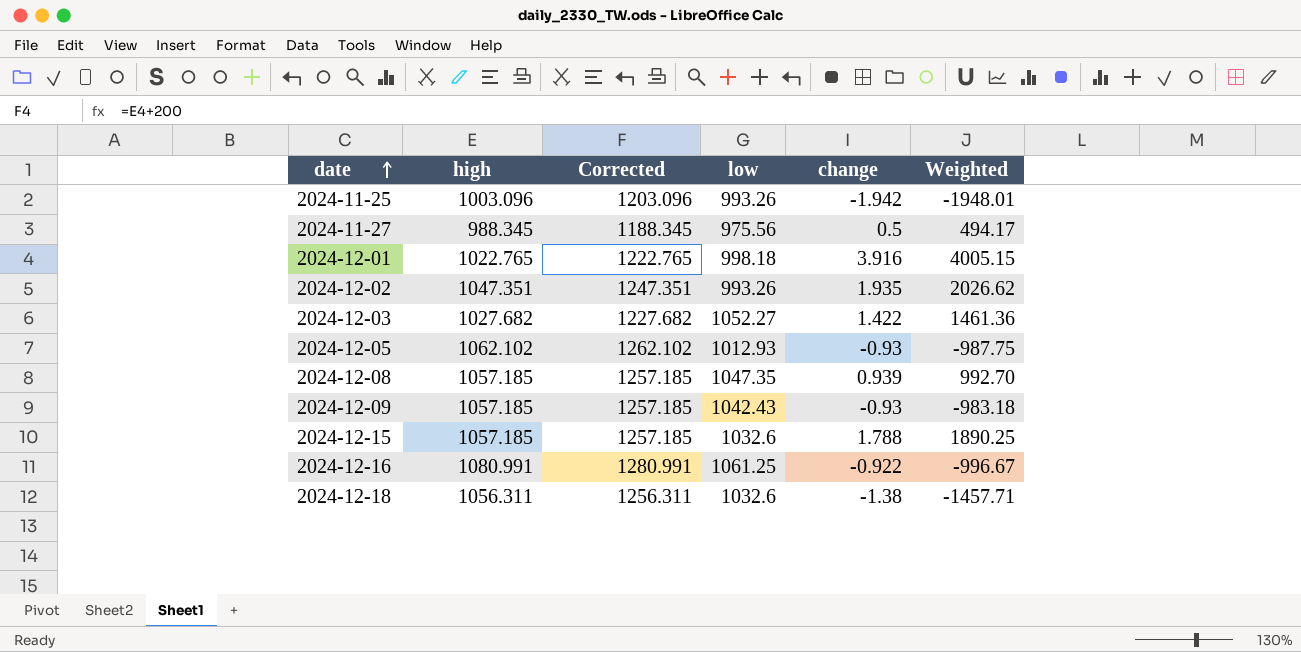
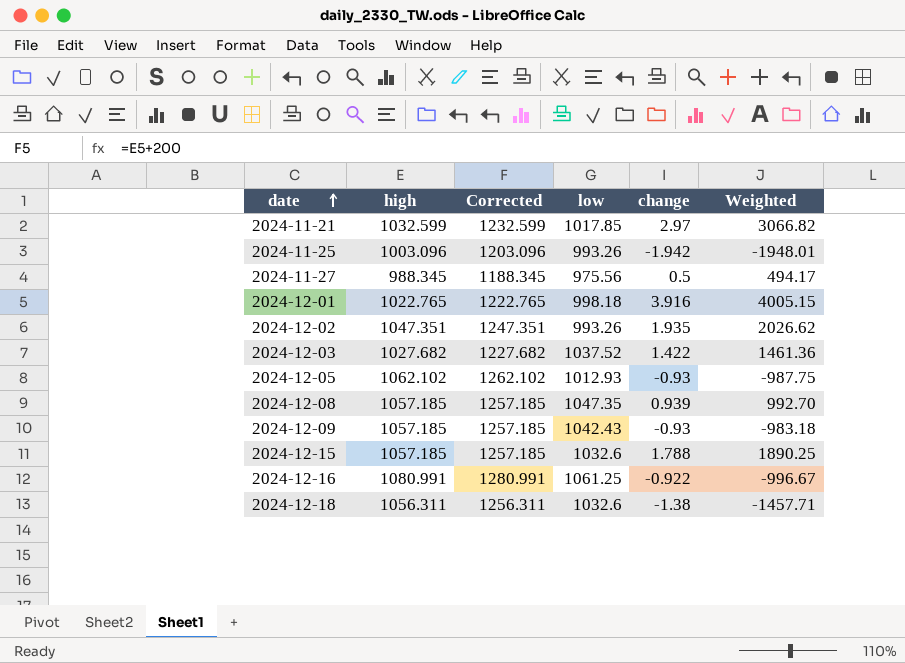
row 2024-11-21: none -> 1032.599 | 1232.599 | 1017.85 | 2.97 | 3066.82
2024-12-03 | low: 1052.27 -> 1037.52

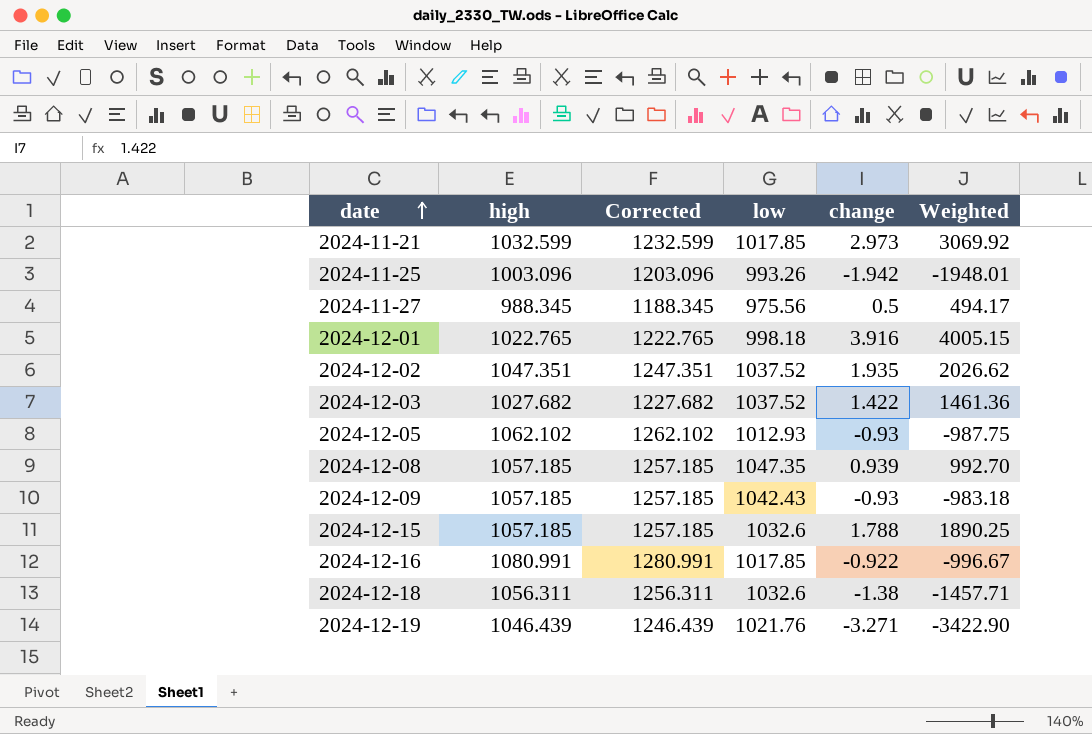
2024-11-21 | change: 2.97 -> 2.973
2024-11-21 | Weighted: 3066.82 -> 3069.92
2024-12-02 | low: 993.26 -> 1037.52
2024-12-16 | low: 1061.25 -> 1017.85
row 2024-12-19: none -> 1046.439 | 1246.439 | 1021.76 | -3.271 | -3422.90

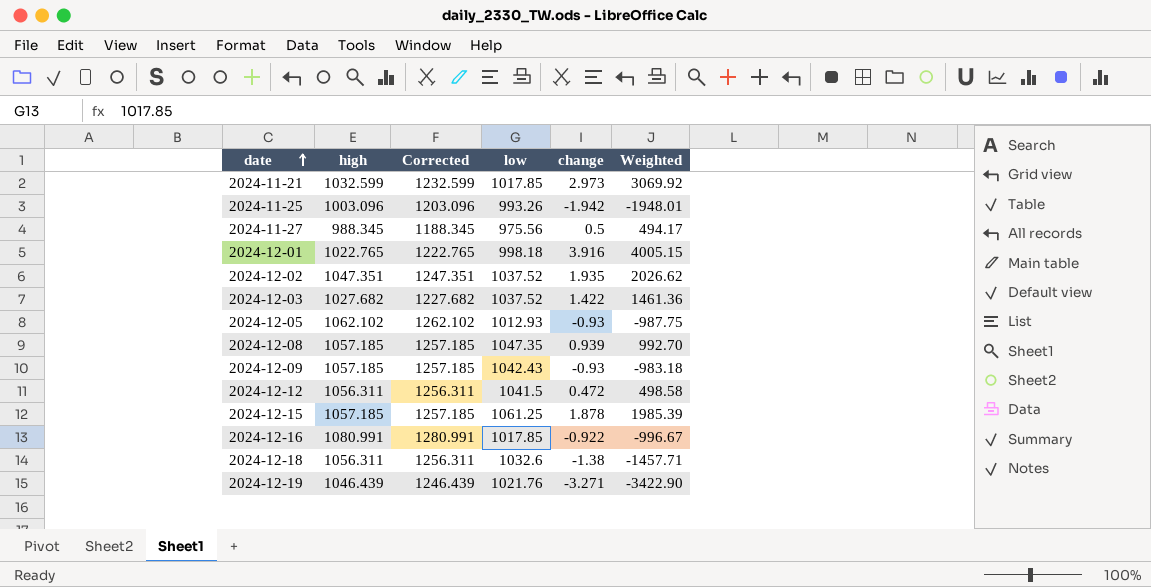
row 2024-12-12: none -> 1056.311 | 1256.311 | 1041.5 | 0.472 | 498.58
2024-12-15 | low: 1032.6 -> 1061.25
2024-12-15 | change: 1.788 -> 1.878
2024-12-15 | Weighted: 1890.25 -> 1985.39

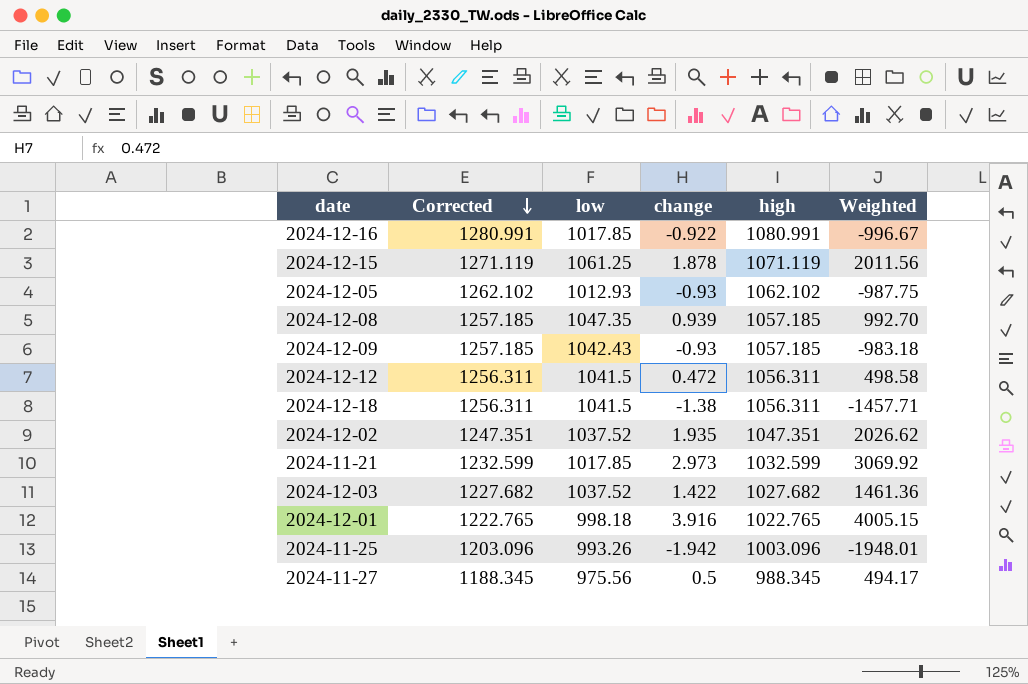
row order: date ascending -> Corrected descending
column high | position: 2 -> 5
row 2024-12-19: 1046.439 | 1246.439 | 1021.76 | -3.271 | -3422.90 -> none
2024-12-15 | Corrected: 1257.185 -> 1271.119
2024-12-15 | high: 1057.185 -> 1071.119
2024-12-15 | Weighted: 1985.39 -> 2011.56
2024-12-18 | low: 1032.6 -> 1041.5

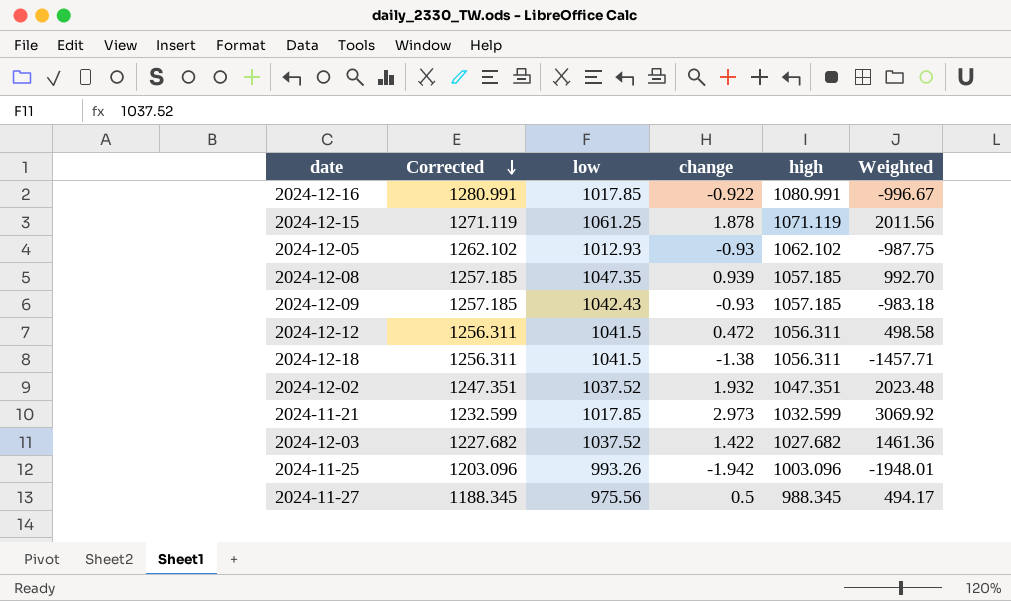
row 2024-12-01: 1222.765 | 998.18 | 3.916 | 1022.765 | 4005.15 -> none
2024-12-02 | change: 1.935 -> 1.932
2024-12-02 | Weighted: 2026.62 -> 2023.48

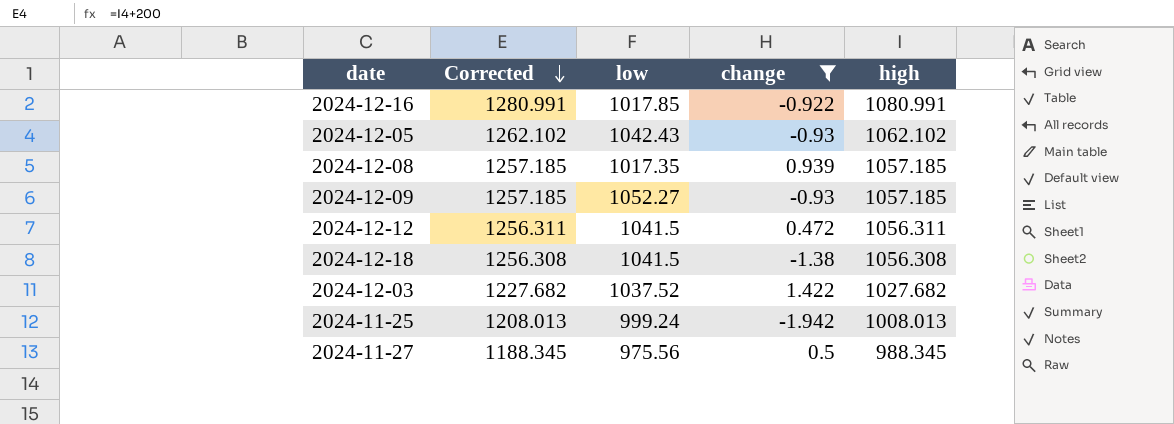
filter: none -> change <= 1.422
column Weighted | formula: [change] * [high] -> none
2024-12-05 | low: 1012.93 -> 1042.43
2024-12-08 | low: 1047.35 -> 1017.35
2024-12-09 | low: 1042.43 -> 1052.27
2024-12-18 | Corrected: 1256.311 -> 1256.308
2024-12-18 | high: 1056.311 -> 1056.308
2024-11-25 | Corrected: 1203.096 -> 1208.013
2024-11-25 | low: 993.26 -> 999.24
2024-11-25 | high: 1003.096 -> 1008.013

